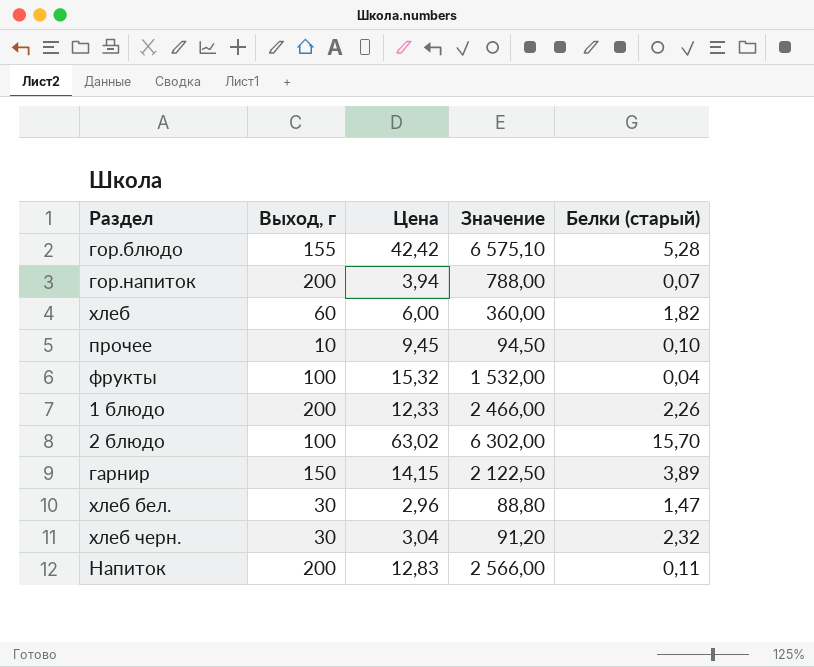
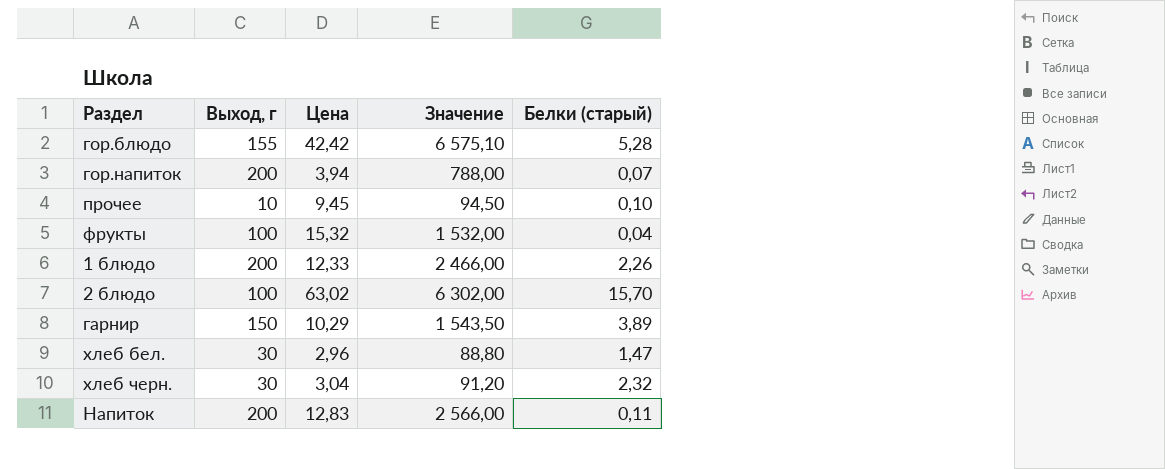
row хлеб: 60 | 6,00 | 360,00 | 1,82 -> none
гарнир | Цена: 14,15 -> 10,29
гарнир | Значение: 2 122,50 -> 1 543,50

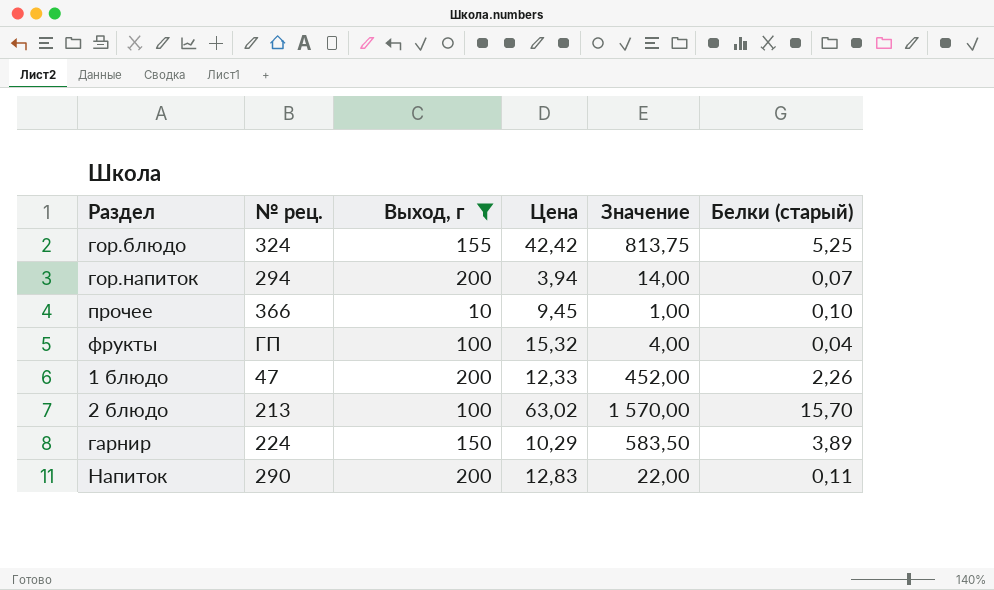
filter: none -> Выход, г != 30
column № рец. | position: none -> 2
column Значение | formula: [Выход, г] * [Цена] -> [Выход, г] * [Белки (старый)]
гор.блюдо | Белки (старый): 5,28 -> 5,25

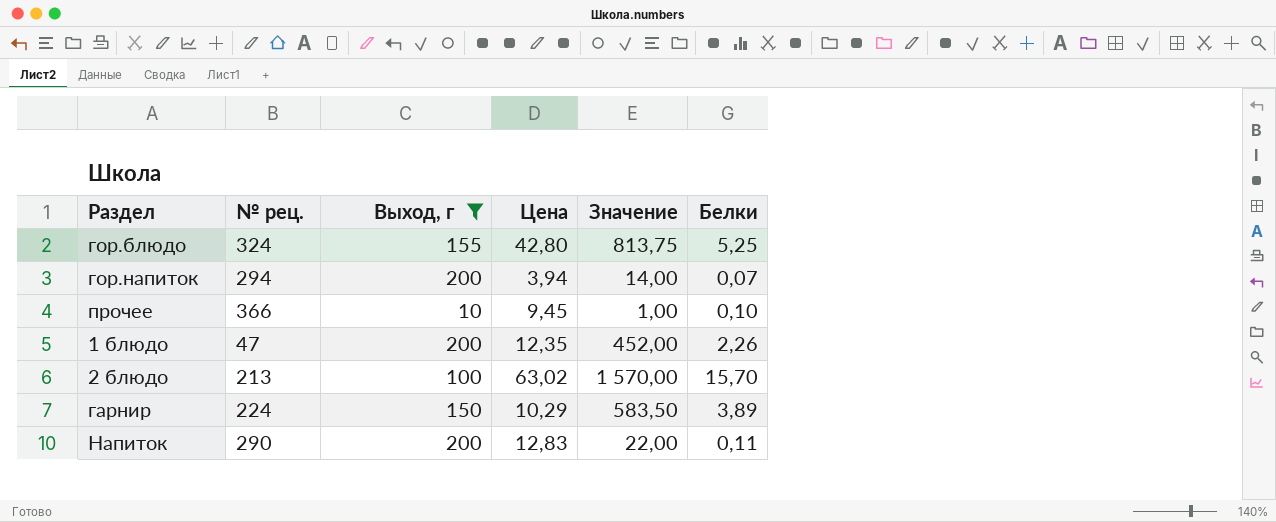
column name: Белки (старый) -> Белки
row фрукты: ГП | 100 | 15,32 | 4,00 | 0,04 -> none
гор.блюдо | Цена: 42,42 -> 42,80
1 блюдо | Цена: 12,33 -> 12,35

